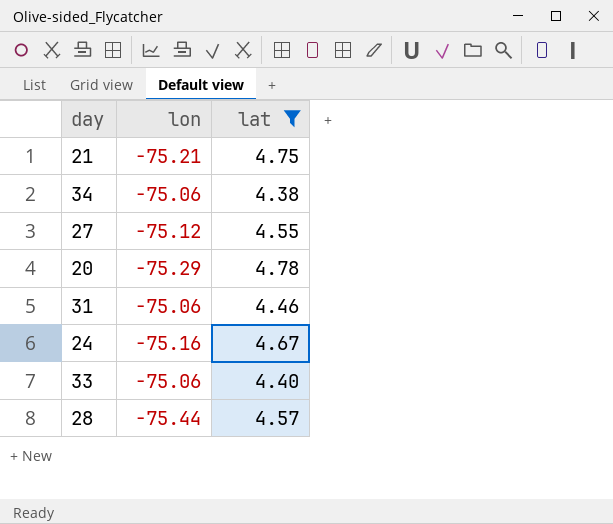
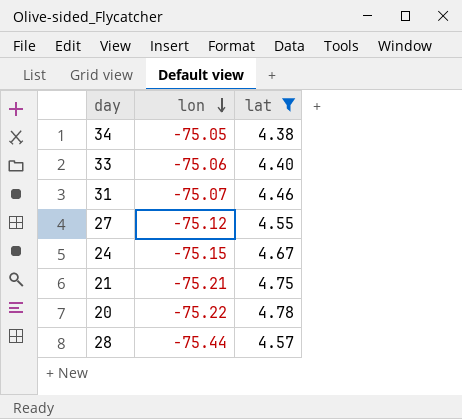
row order: none -> lon descending
34 | lon: -75.06 -> -75.05
31 | lon: -75.06 -> -75.07
24 | lon: -75.16 -> -75.15
20 | lon: -75.29 -> -75.22

